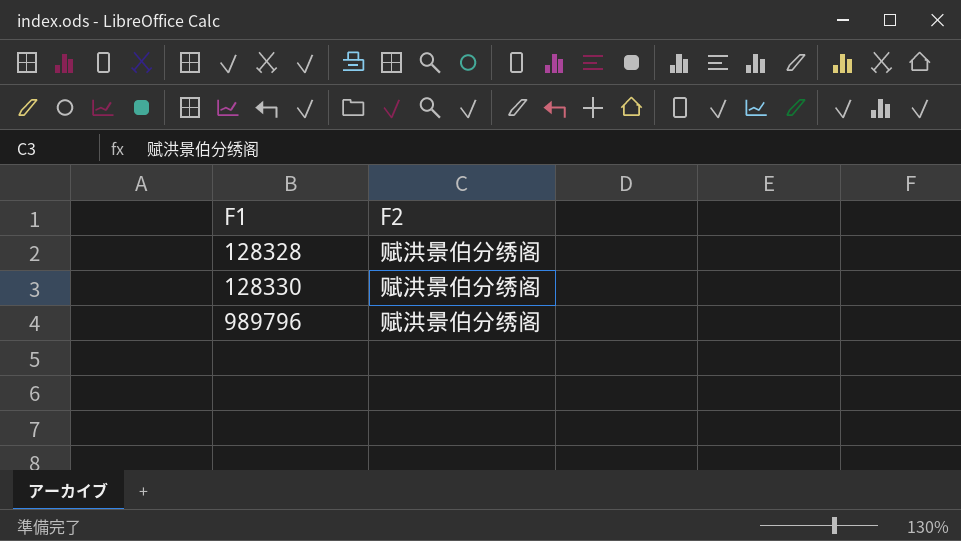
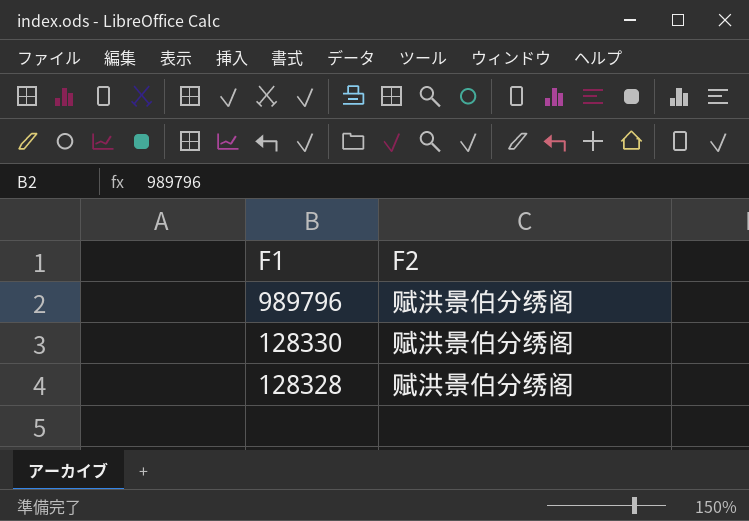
row order: F1 ascending -> F1 descending

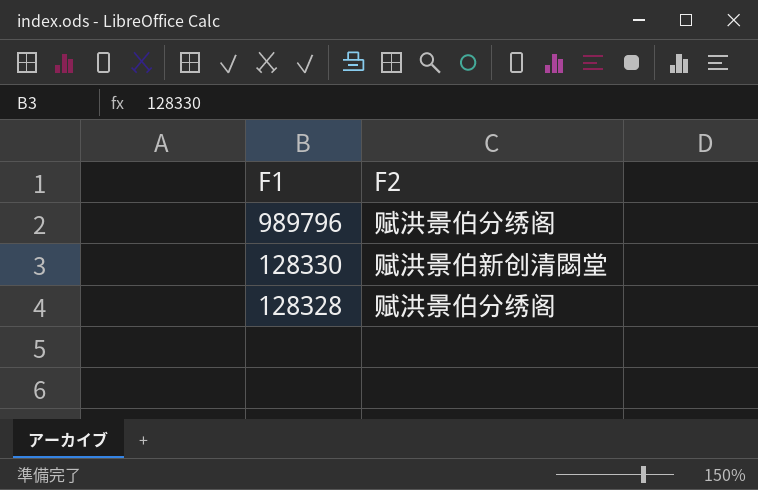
128330 | F2: 赋洪景伯分绣阁 -> 赋洪景伯新创清閟堂

